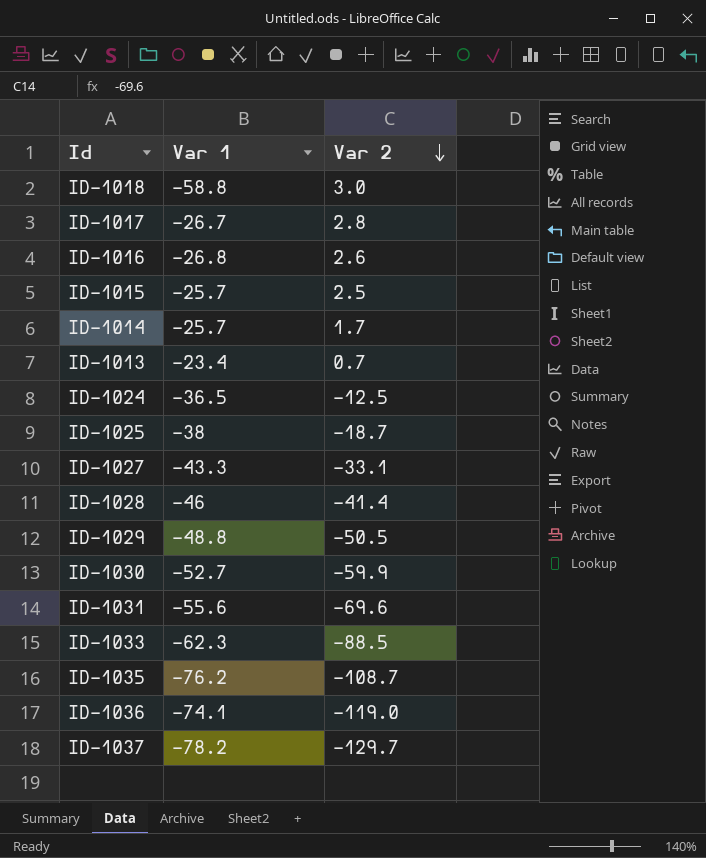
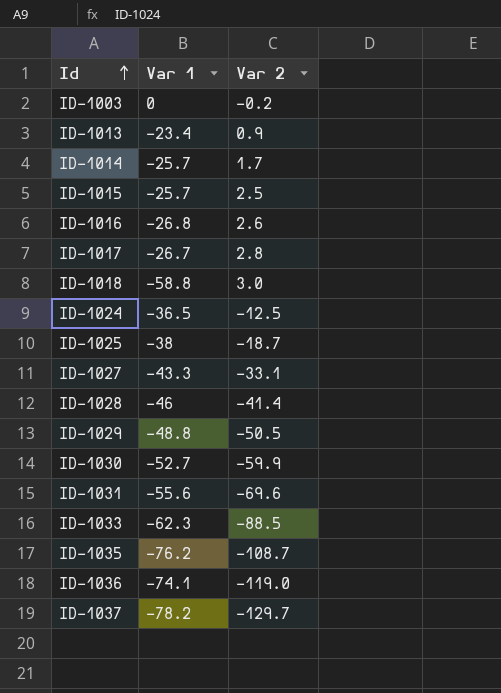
row order: Var 2 descending -> Id ascending
row ID-1003: none -> 0 | -0.2
ID-1013 | Var 2: 0.7 -> 0.9

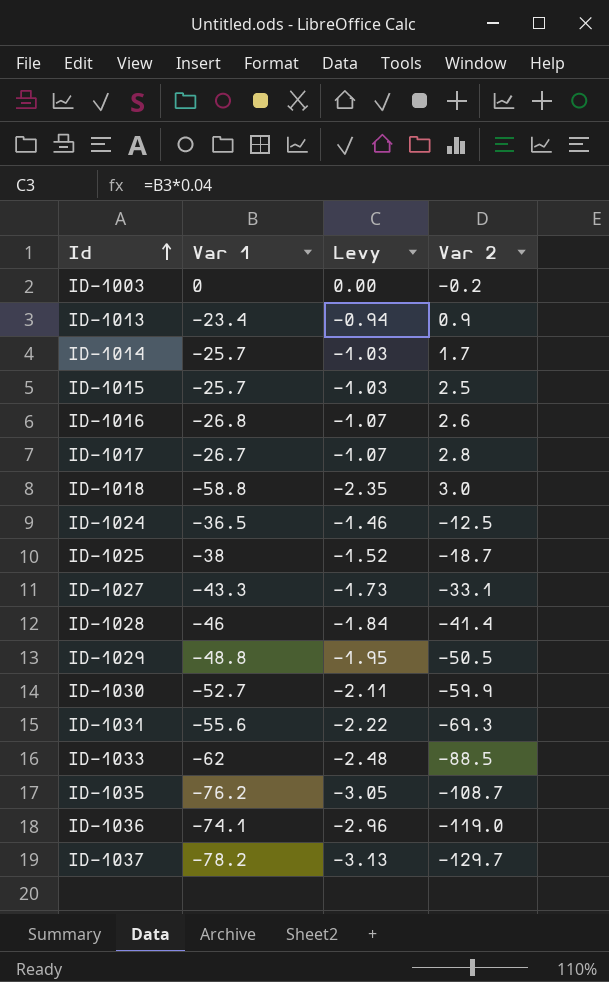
column Levy | formula: none -> [Var 1] * 0.04
ID-1031 | Var 2: -69.6 -> -69.3
ID-1033 | Var 1: -62.3 -> -62

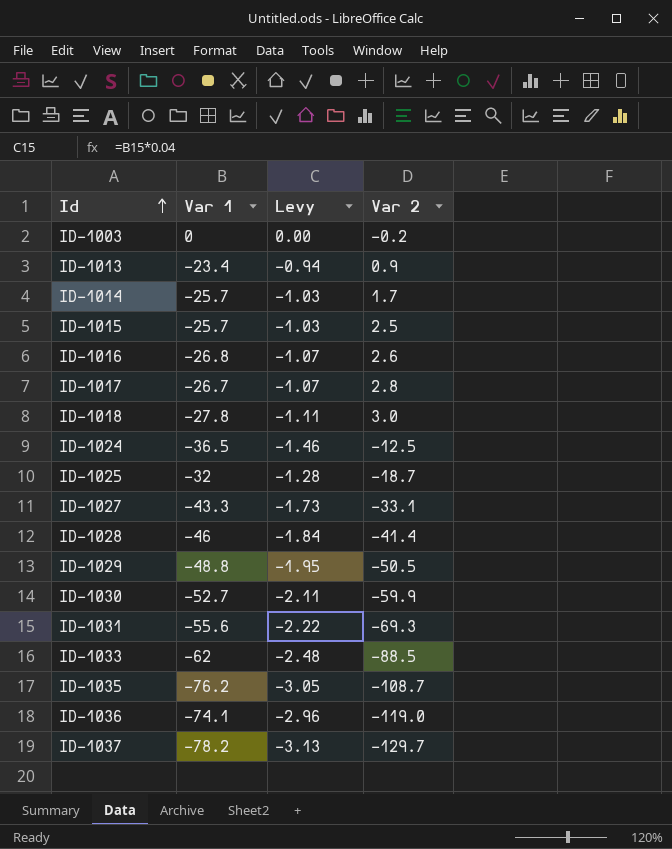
ID-1018 | Var 1: -58.8 -> -27.8
ID-1018 | Levy: -2.35 -> -1.11
ID-1025 | Var 1: -38 -> -32
ID-1025 | Levy: -1.52 -> -1.28

